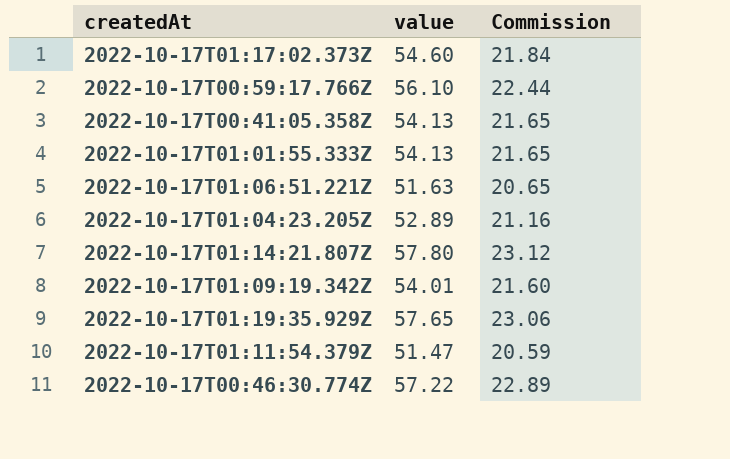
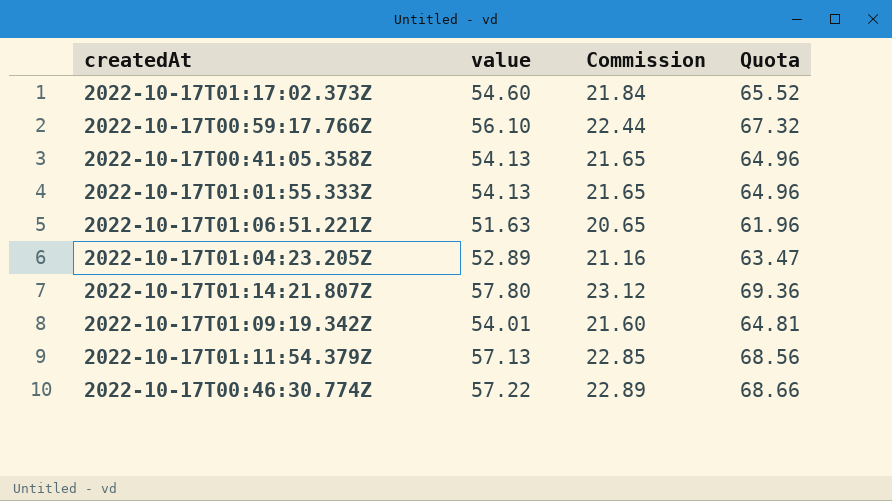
column Quota | formula: none -> [value] * 1.2
row 2022-10-17T01:19:35.929Z: 57.65 | 23.06 -> none
2022-10-17T01:11:54.379Z | value: 51.47 -> 57.13
2022-10-17T01:11:54.379Z | Commission: 20.59 -> 22.85

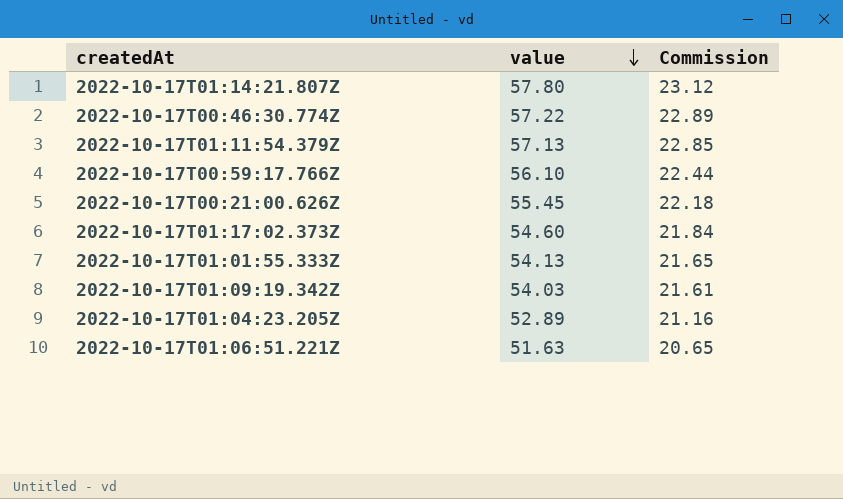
row order: none -> value descending
column Quota | formula: [value] * 1.2 -> none
row 2022-10-17T00:41:05.358Z: 54.13 | 21.65 | 64.96 -> none
row 2022-10-17T00:21:00.626Z: none -> 55.45 | 22.18
2022-10-17T01:09:19.342Z | value: 54.01 -> 54.03
2022-10-17T01:09:19.342Z | Commission: 21.60 -> 21.61

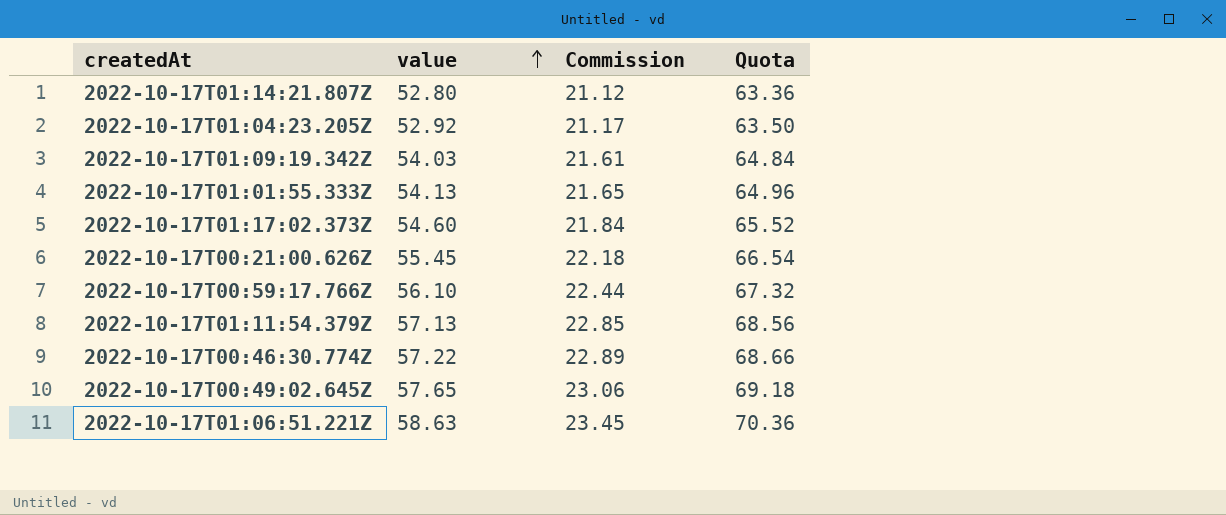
row order: value descending -> value ascending
column Quota | formula: none -> [value] * 1.2
2022-10-17T01:14:21.807Z | value: 57.80 -> 52.80
2022-10-17T01:14:21.807Z | Commission: 23.12 -> 21.12
2022-10-17T01:04:23.205Z | value: 52.89 -> 52.92
2022-10-17T01:04:23.205Z | Commission: 21.16 -> 21.17
row 2022-10-17T00:49:02.645Z: none -> 57.65 | 23.06 | 69.18
2022-10-17T01:06:51.221Z | value: 51.63 -> 58.63
2022-10-17T01:06:51.221Z | Commission: 20.65 -> 23.45

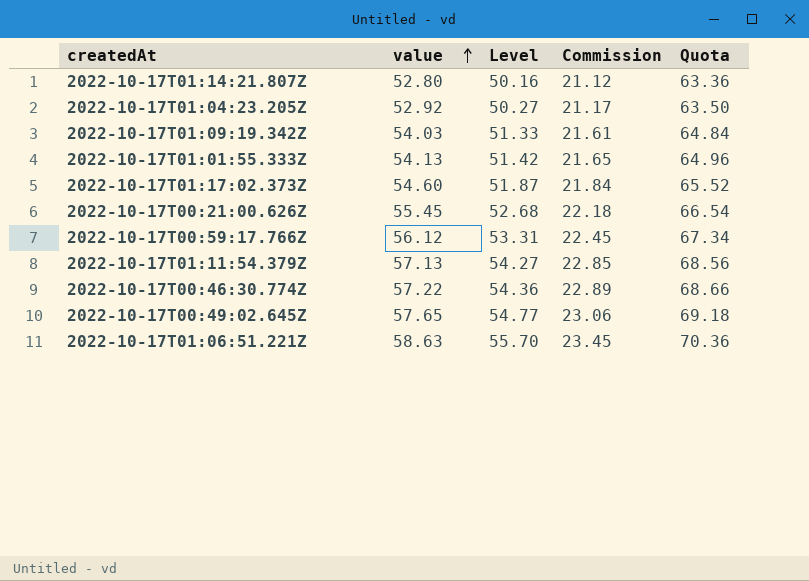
column Level | formula: none -> [value] * 0.95
2022-10-17T00:59:17.766Z | value: 56.10 -> 56.12
2022-10-17T00:59:17.766Z | Commission: 22.44 -> 22.45
2022-10-17T00:59:17.766Z | Quota: 67.32 -> 67.34

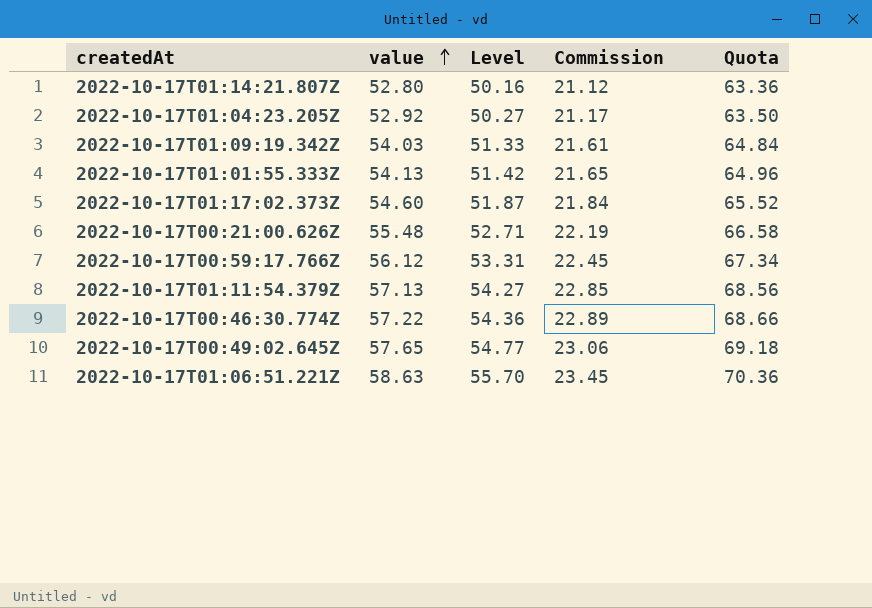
2022-10-17T00:21:00.626Z | value: 55.45 -> 55.48
2022-10-17T00:21:00.626Z | Level: 52.68 -> 52.71
2022-10-17T00:21:00.626Z | Commission: 22.18 -> 22.19
2022-10-17T00:21:00.626Z | Quota: 66.54 -> 66.58

